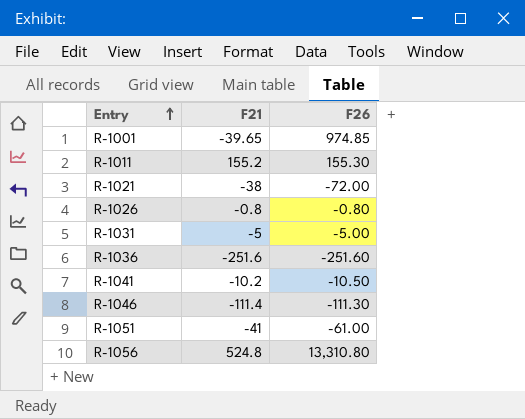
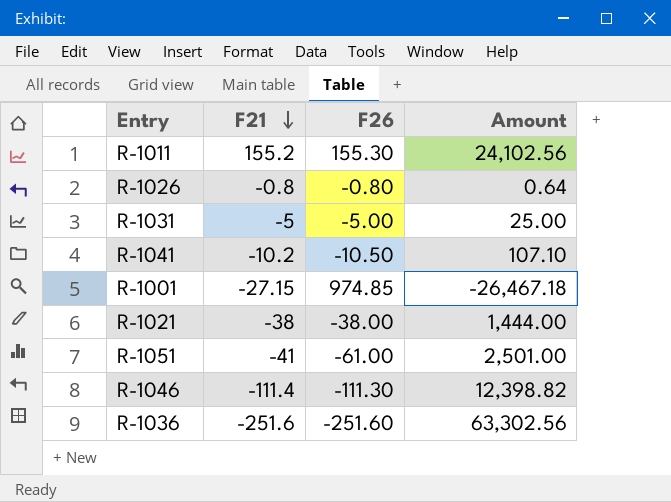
row order: Entry ascending -> F21 descending
column Amount | formula: none -> [F21] * [F26]
row R-1056: 524.8 | 13,310.80 -> none
R-1001 | F21: -39.65 -> -27.15
R-1021 | F26: -72.00 -> -38.00

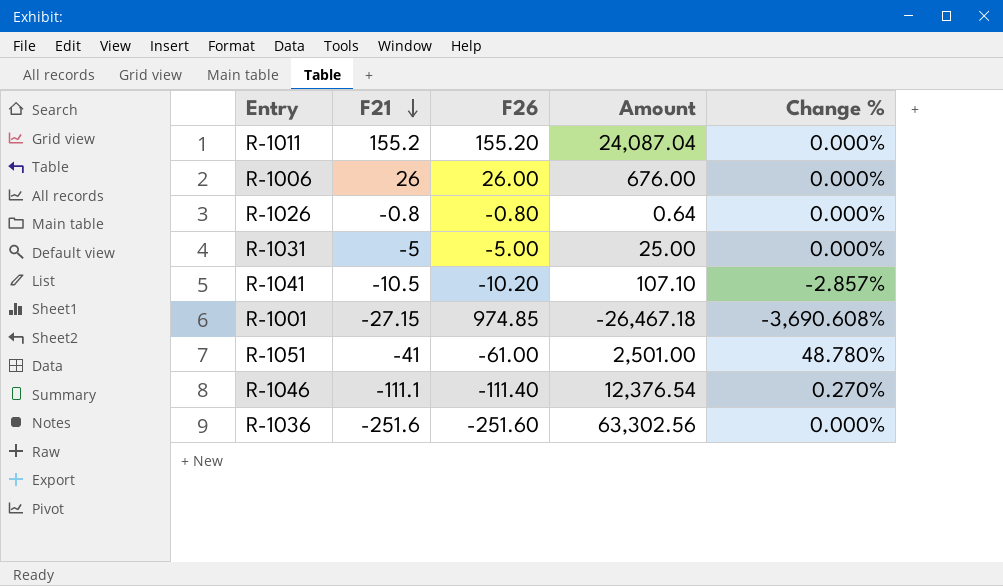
column Change % | formula: none -> ([F26] - [F21]) / [F21]
row R-1021: -38 | -38.00 | 1,444.00 -> none
R-1011 | F26: 155.30 -> 155.20
R-1011 | Amount: 24,102.56 -> 24,087.04
row R-1006: none -> 26 | 26.00 | 676.00 | 0.000%
R-1041 | F21: -10.2 -> -10.5
R-1041 | F26: -10.50 -> -10.20
R-1046 | F21: -111.4 -> -111.1
R-1046 | F26: -111.30 -> -111.40
R-1046 | Amount: 12,398.82 -> 12,376.54

